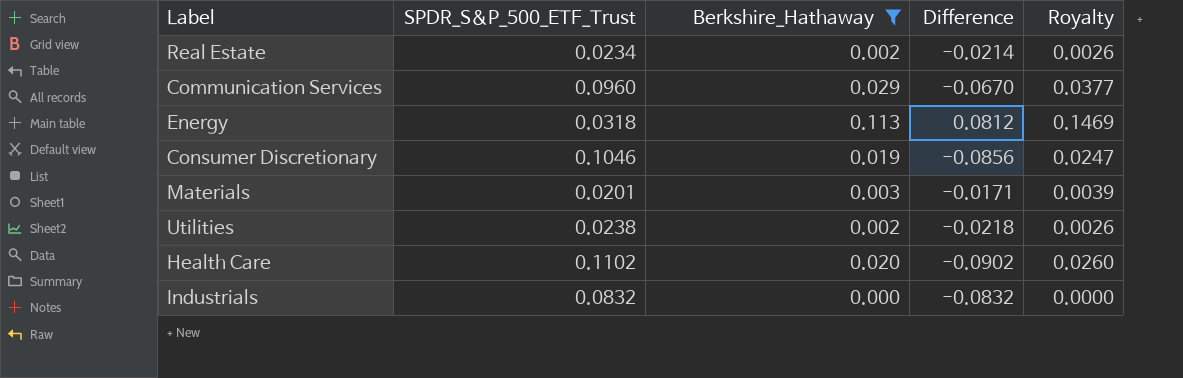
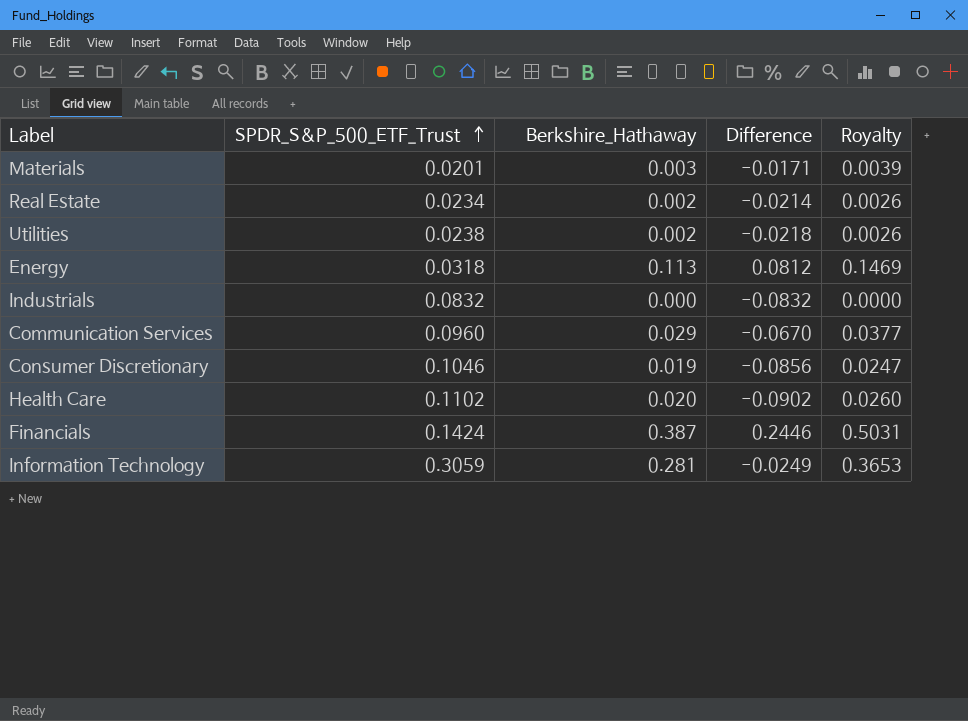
filter: Berkshire_Hathaway <= 0.113 -> none
row order: none -> SPDR_S&P_500_ETF_Trust ascending

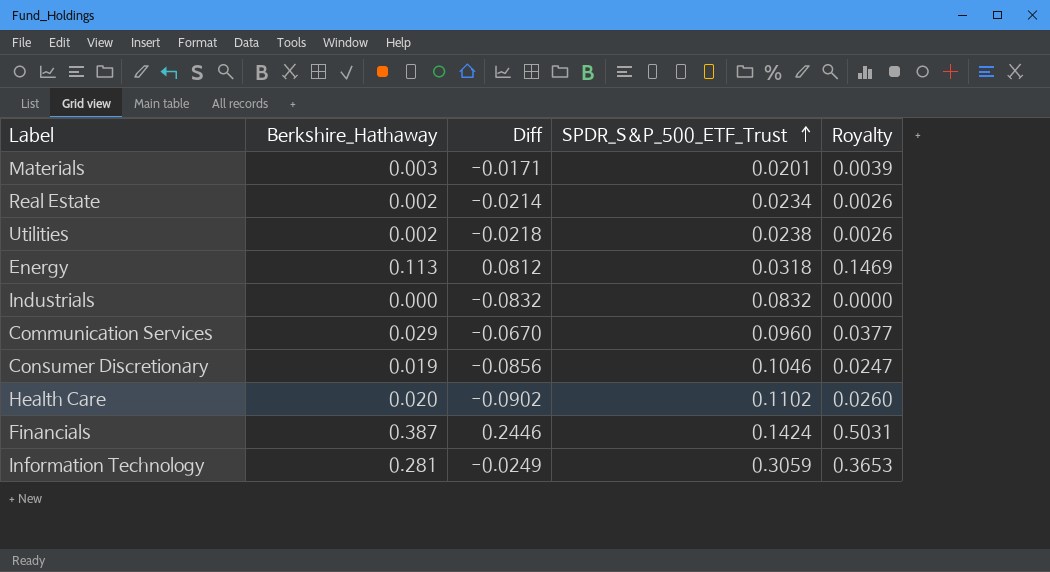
column name: Difference -> Diff
column SPDR_S&P_500_ETF_Trust | position: 2 -> 4

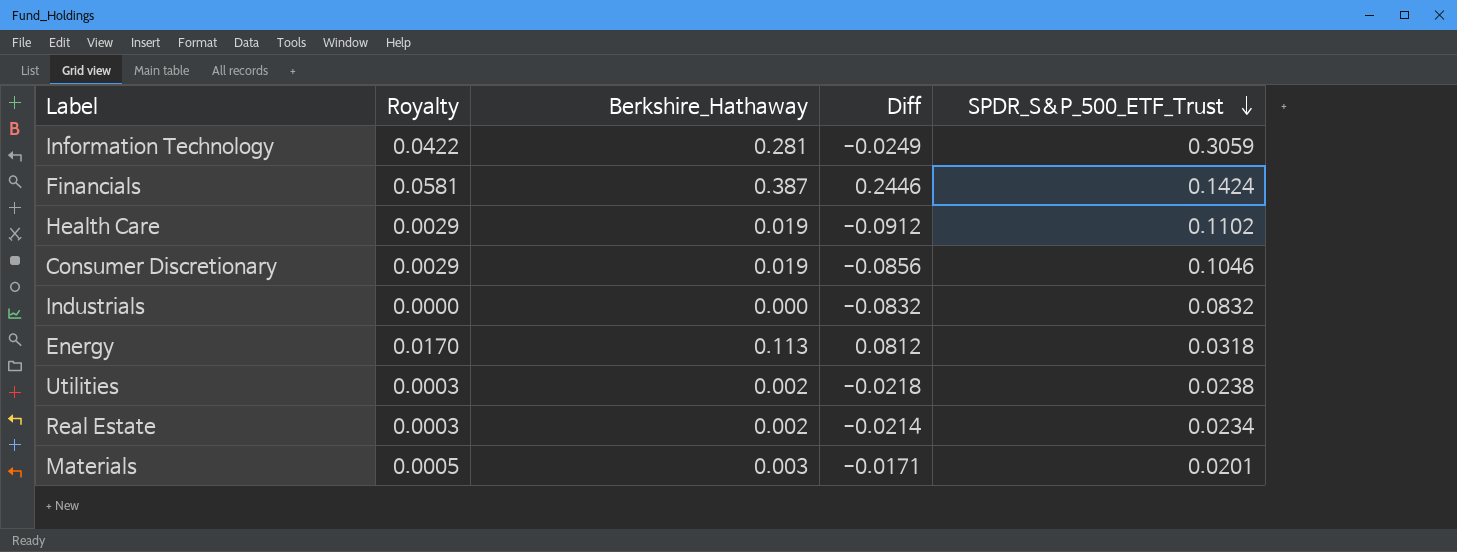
row order: SPDR_S&P_500_ETF_Trust ascending -> SPDR_S&P_500_ETF_Trust descending
column Royalty | formula: [Berkshire_Hathaway] * 1.3 -> [Berkshire_Hathaway] * 0.15
column Royalty | position: 5 -> 2
row Communication Services: 0.029 | -0.0670 | 0.0960 | 0.0377 -> none
Health Care | Berkshire_Hathaway: 0.020 -> 0.019
Health Care | Diff: -0.0902 -> -0.0912

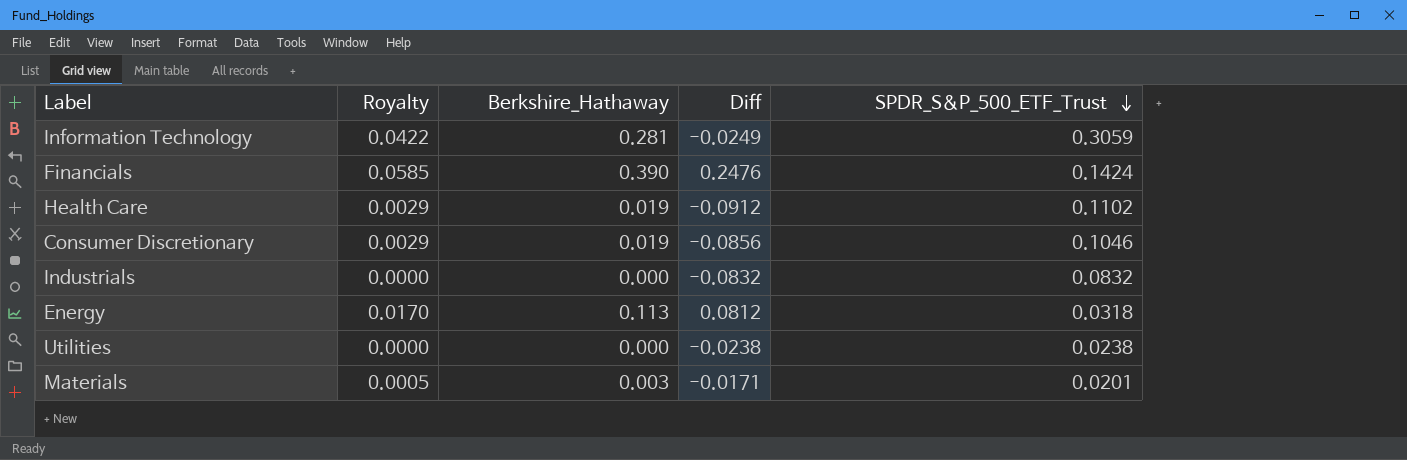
row Real Estate: 0.0003 | 0.002 | -0.0214 | 0.0234 -> none
Financials | Royalty: 0.0581 -> 0.0585
Financials | Berkshire_Hathaway: 0.387 -> 0.390
Financials | Diff: 0.2446 -> 0.2476
Utilities | Royalty: 0.0003 -> 0.0000
Utilities | Berkshire_Hathaway: 0.002 -> 0.000
Utilities | Diff: -0.0218 -> -0.0238

